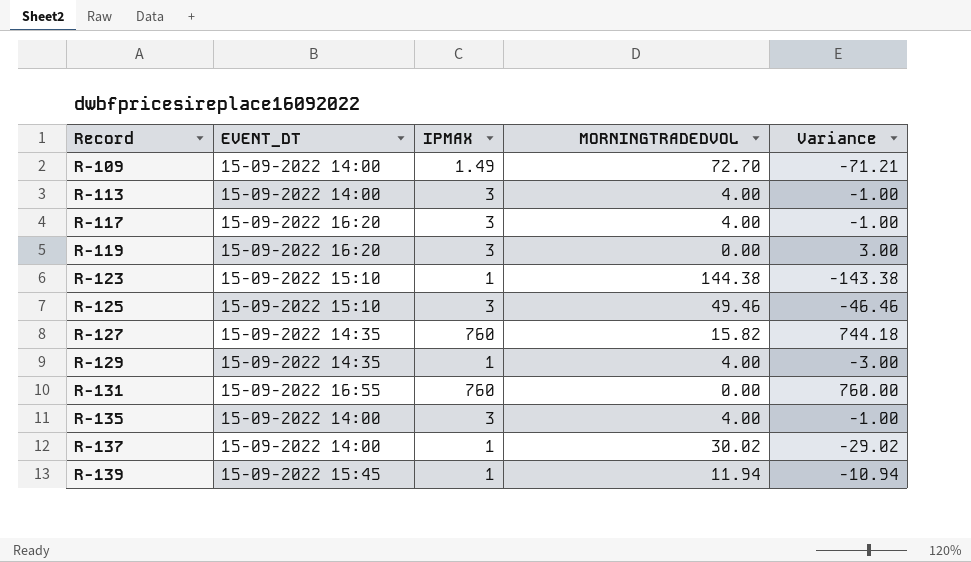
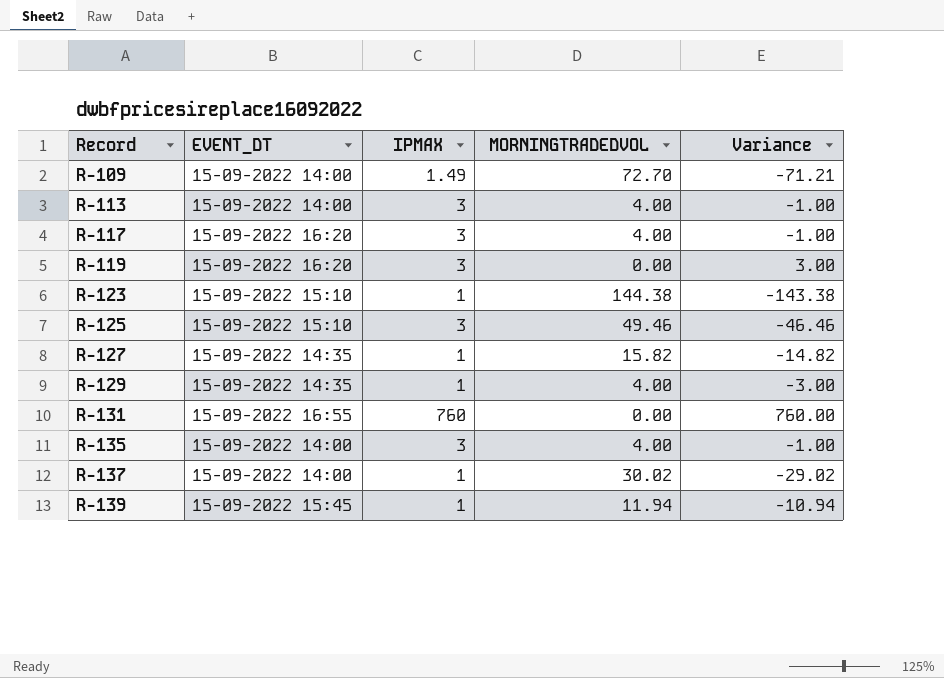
R-127 | IPMAX: 760 -> 1
R-127 | Variance: 744.18 -> -14.82

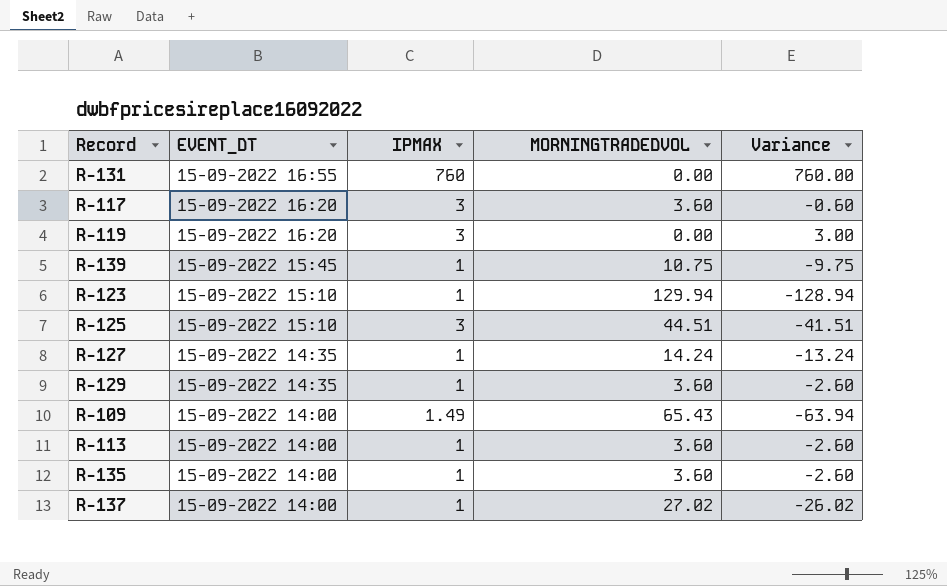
row order: Record ascending -> EVENT_DT descending
R-117 | MORNINGTRADEDVOL: 4.00 -> 3.60
R-117 | Variance: -1.00 -> -0.60
R-139 | MORNINGTRADEDVOL: 11.94 -> 10.75
R-139 | Variance: -10.94 -> -9.75
R-123 | MORNINGTRADEDVOL: 144.38 -> 129.94
R-123 | Variance: -143.38 -> -128.94
R-125 | MORNINGTRADEDVOL: 49.46 -> 44.51
R-125 | Variance: -46.46 -> -41.51
R-127 | MORNINGTRADEDVOL: 15.82 -> 14.24
R-127 | Variance: -14.82 -> -13.24
R-129 | MORNINGTRADEDVOL: 4.00 -> 3.60
R-129 | Variance: -3.00 -> -2.60
R-109 | MORNINGTRADEDVOL: 72.70 -> 65.43
R-109 | Variance: -71.21 -> -63.94
R-113 | IPMAX: 3 -> 1
R-113 | MORNINGTRADEDVOL: 4.00 -> 3.60
R-113 | Variance: -1.00 -> -2.60
R-135 | IPMAX: 3 -> 1
R-135 | MORNINGTRADEDVOL: 4.00 -> 3.60
R-135 | Variance: -1.00 -> -2.60
R-137 | MORNINGTRADEDVOL: 30.02 -> 27.02
R-137 | Variance: -29.02 -> -26.02

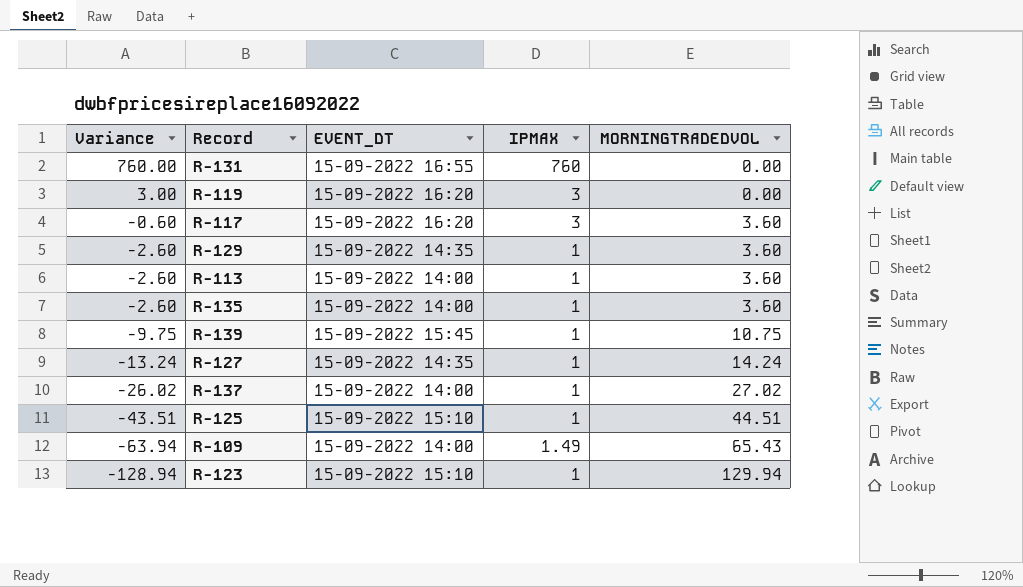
row order: EVENT_DT descending -> Variance descending
column Variance | position: 5 -> 1
R-125 | Variance: -41.51 -> -43.51
R-125 | IPMAX: 3 -> 1

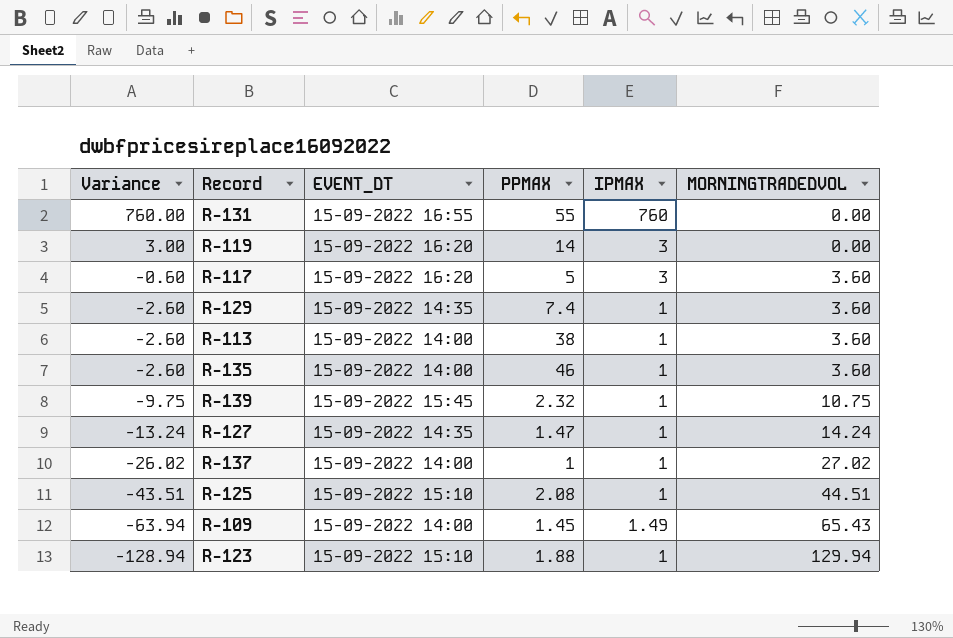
column PPMAX | position: none -> 4

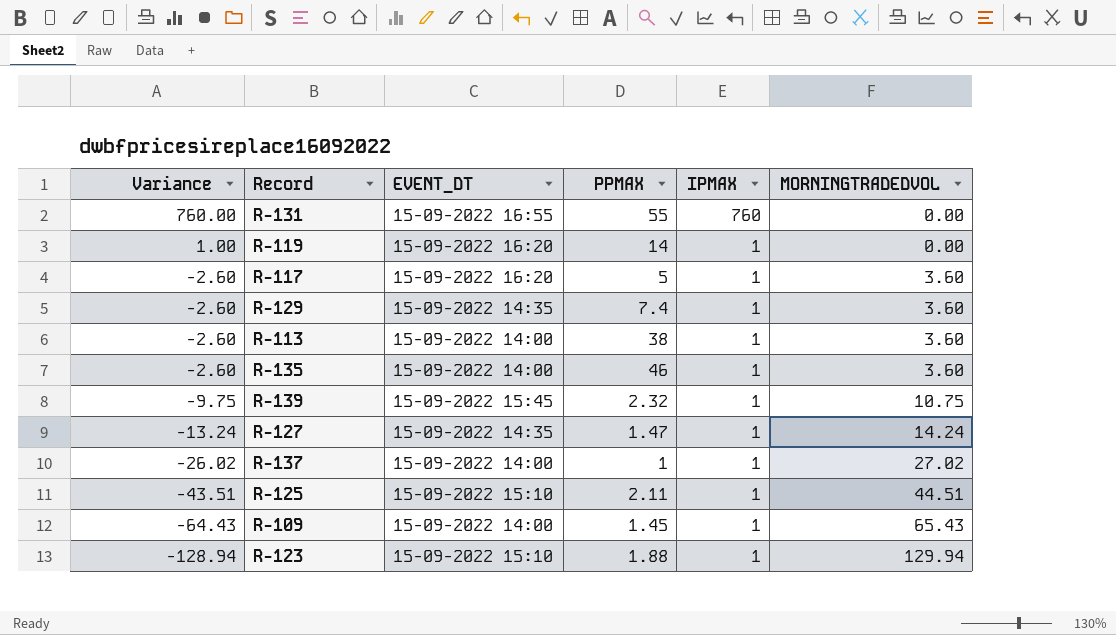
R-119 | Variance: 3.00 -> 1.00
R-119 | IPMAX: 3 -> 1
R-117 | Variance: -0.60 -> -2.60
R-117 | IPMAX: 3 -> 1
R-125 | PPMAX: 2.08 -> 2.11
R-109 | Variance: -63.94 -> -64.43
R-109 | IPMAX: 1.49 -> 1

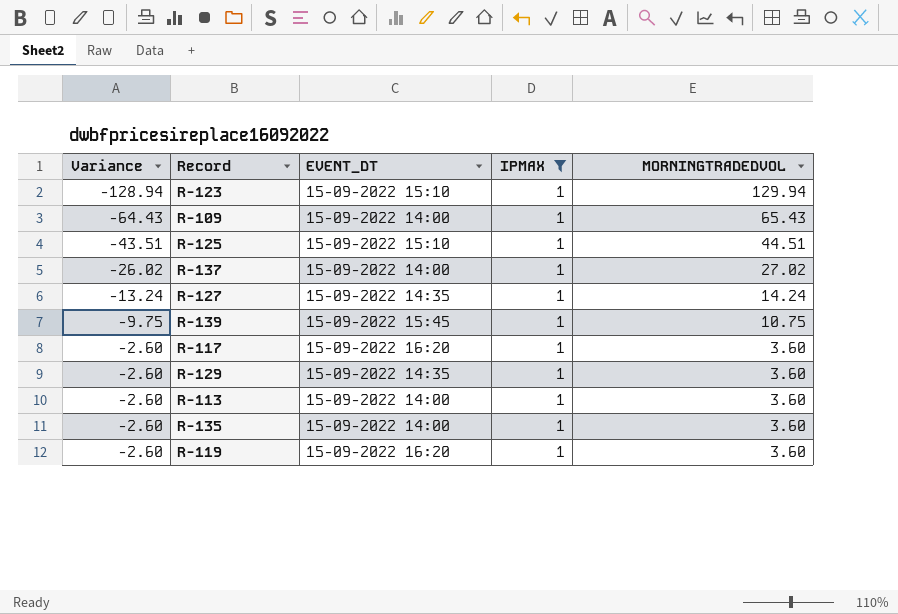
filter: none -> IPMAX = 1
row order: Variance descending -> Variance ascending
column PPMAX | position: 4 -> none
R-119 | Variance: 1.00 -> -2.60
R-119 | MORNINGTRADEDVOL: 0.00 -> 3.60

